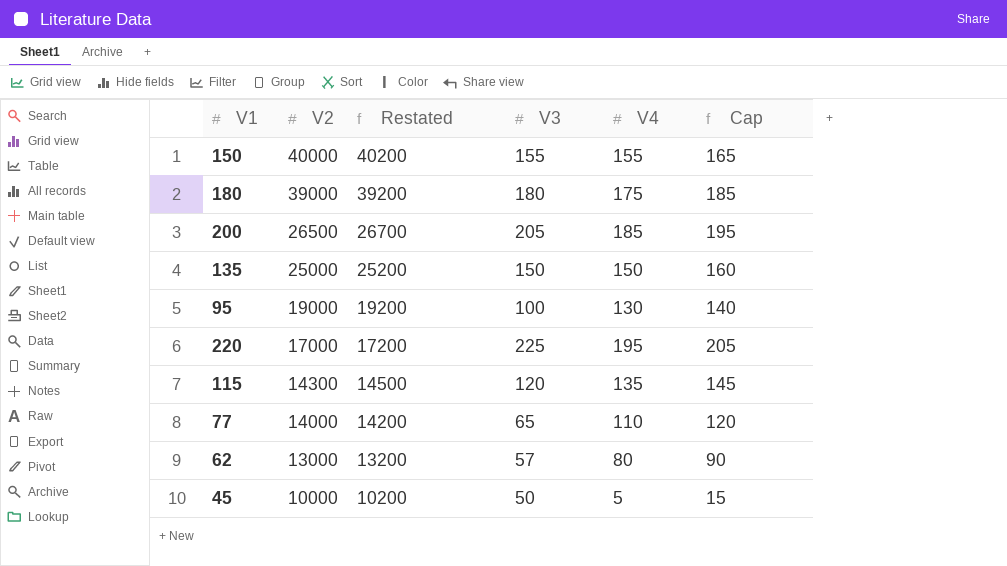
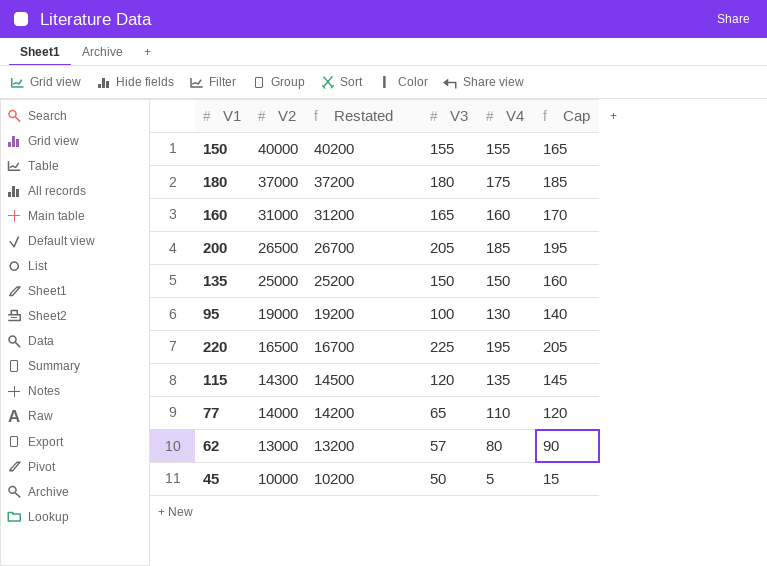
180 | V2: 39000 -> 37000
180 | Restated: 39200 -> 37200
row 160: none -> 31000 | 31200 | 165 | 160 | 170
220 | V2: 17000 -> 16500
220 | Restated: 17200 -> 16700

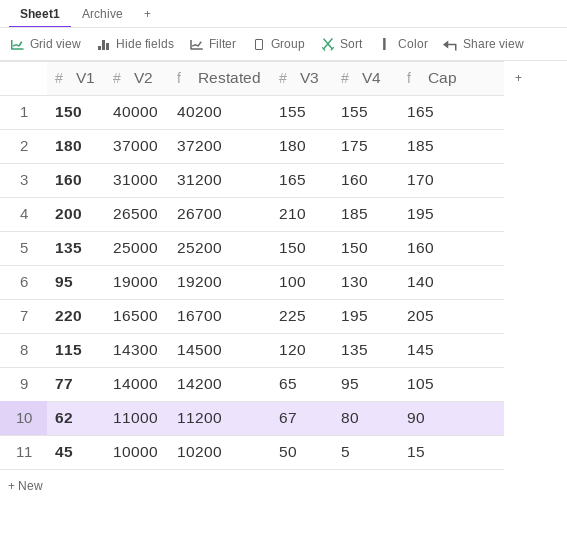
200 | V3: 205 -> 210
77 | V4: 110 -> 95
77 | Cap: 120 -> 105
62 | V2: 13000 -> 11000
62 | Restated: 13200 -> 11200
62 | V3: 57 -> 67

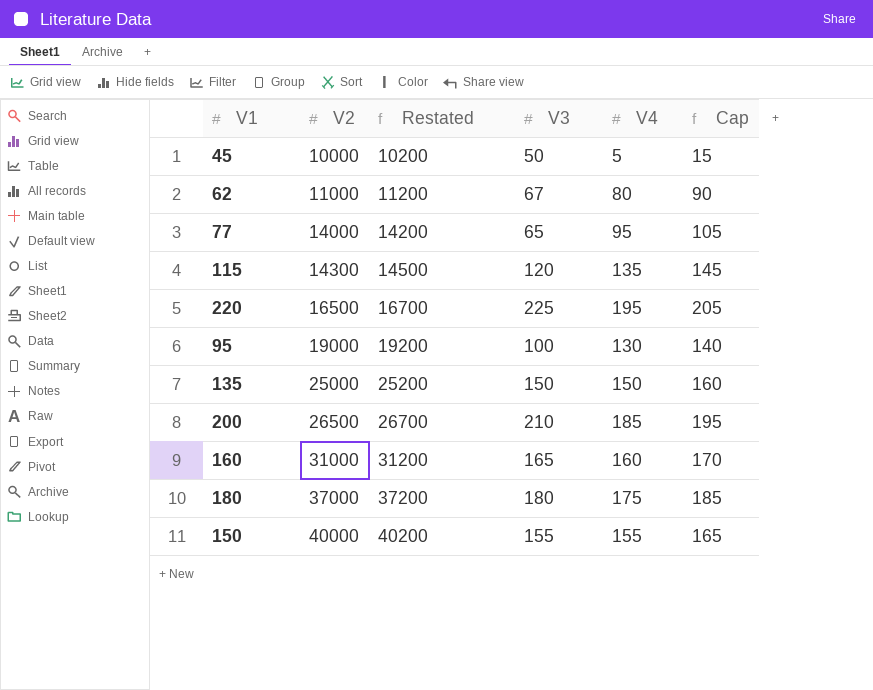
row order: V2 descending -> V2 ascending

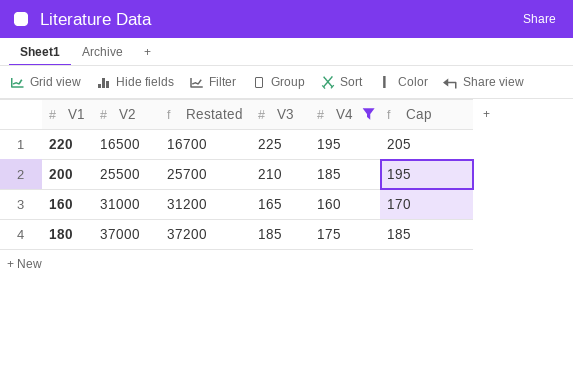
filter: none -> V4 >= 160
200 | V2: 26500 -> 25500
200 | Restated: 26700 -> 25700
180 | V3: 180 -> 185

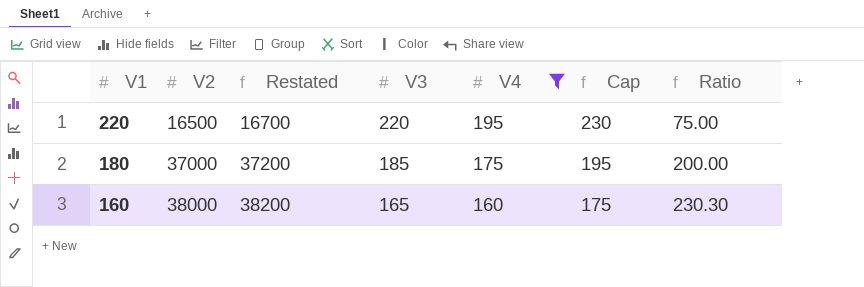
row order: V2 ascending -> V1 descending
column Cap | formula: [V4] + 10 -> [V3] + 10
column Ratio | formula: none -> [V2] / [V3]
row 200: 25500 | 25700 | 210 | 185 | 195 -> none
220 | V3: 225 -> 220
160 | V2: 31000 -> 38000
160 | Restated: 31200 -> 38200

